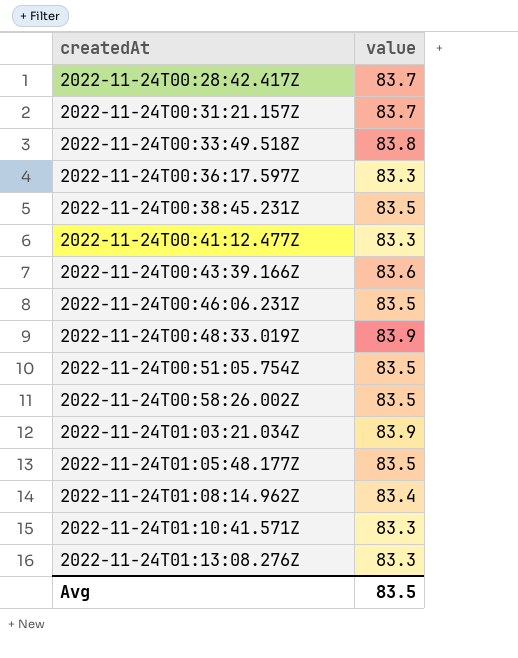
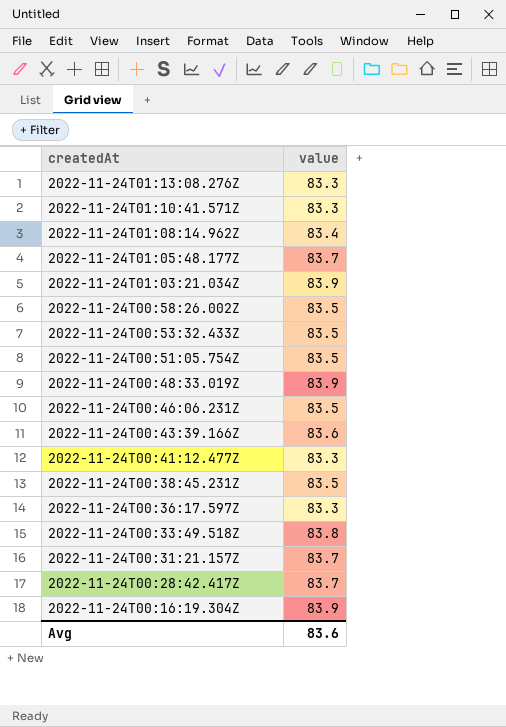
row order: createdAt ascending -> createdAt descending
2022-11-24T01:05:48.177Z | value: 83.5 -> 83.7
row 2022-11-24T00:53:32.433Z: none -> 83.5
row 2022-11-24T00:16:19.304Z: none -> 83.9
Avg | value: 83.5 -> 83.6

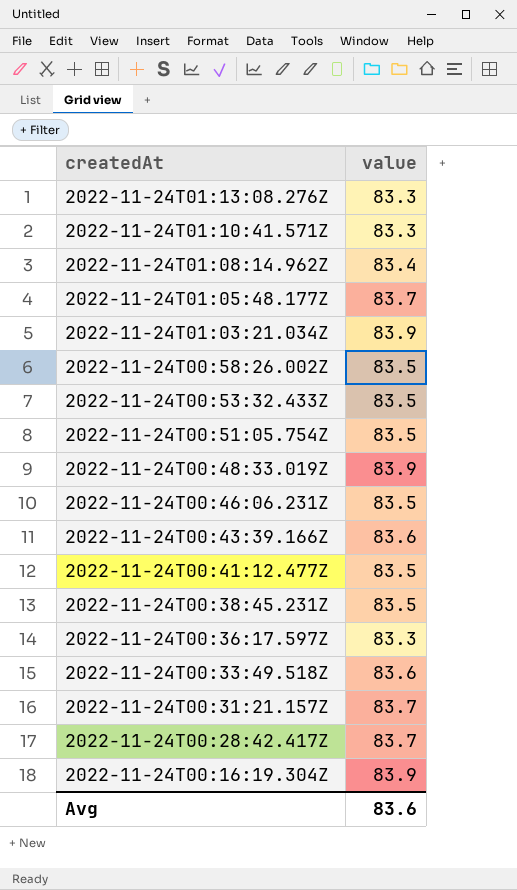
2022-11-24T00:41:12.477Z | value: 83.3 -> 83.5
2022-11-24T00:33:49.518Z | value: 83.8 -> 83.6

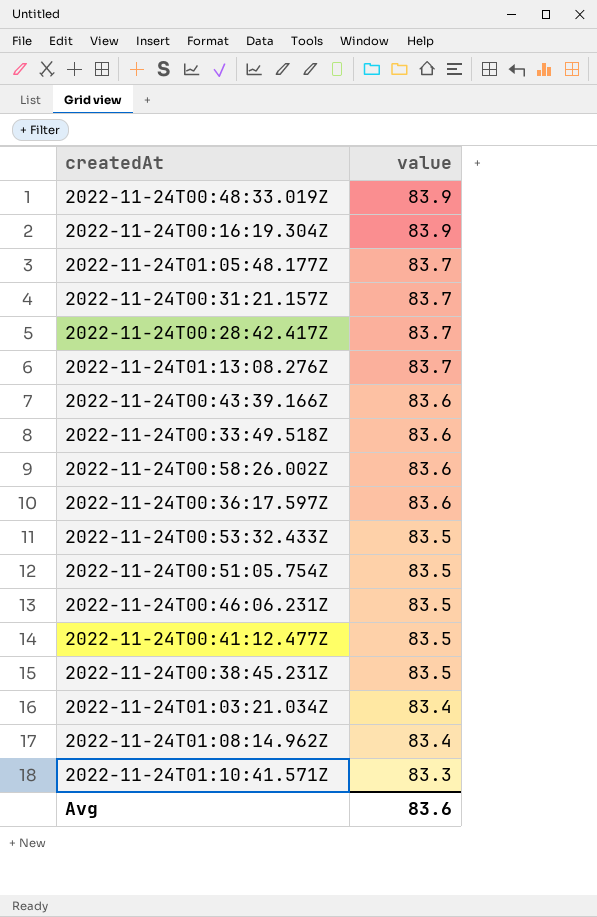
row order: createdAt descending -> value descending
2022-11-24T01:13:08.276Z | value: 83.3 -> 83.7
2022-11-24T00:58:26.002Z | value: 83.5 -> 83.6
2022-11-24T00:36:17.597Z | value: 83.3 -> 83.6
2022-11-24T01:03:21.034Z | value: 83.9 -> 83.4

